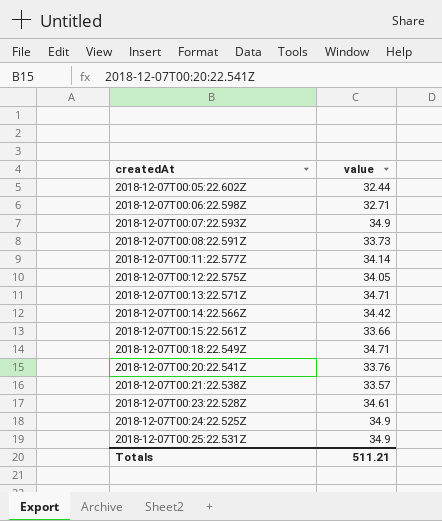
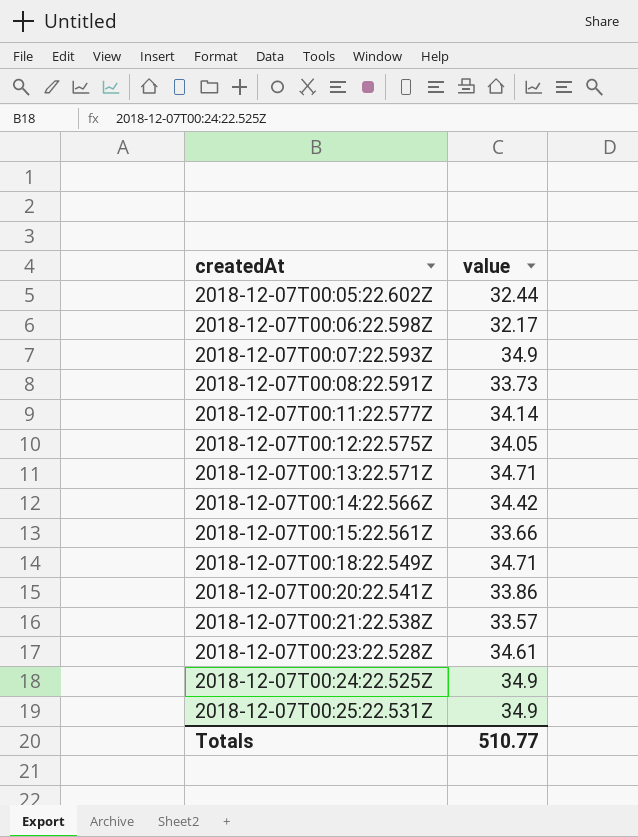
2018-12-07T00:06:22.598Z | value: 32.71 -> 32.17
2018-12-07T00:20:22.541Z | value: 33.76 -> 33.86
Totals | value: 511.21 -> 510.77

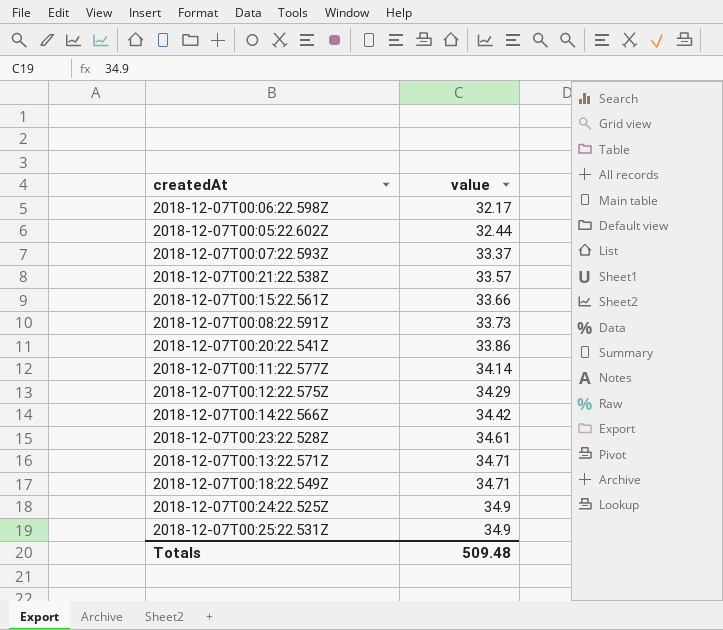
row order: createdAt ascending -> value ascending
2018-12-07T00:07:22.593Z | value: 34.9 -> 33.37
2018-12-07T00:12:22.575Z | value: 34.05 -> 34.29
Totals | value: 510.77 -> 509.48

